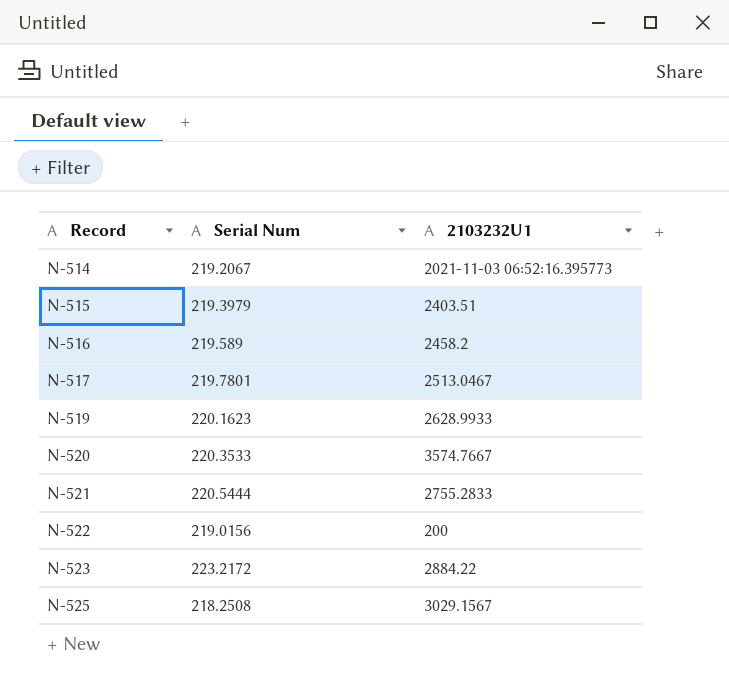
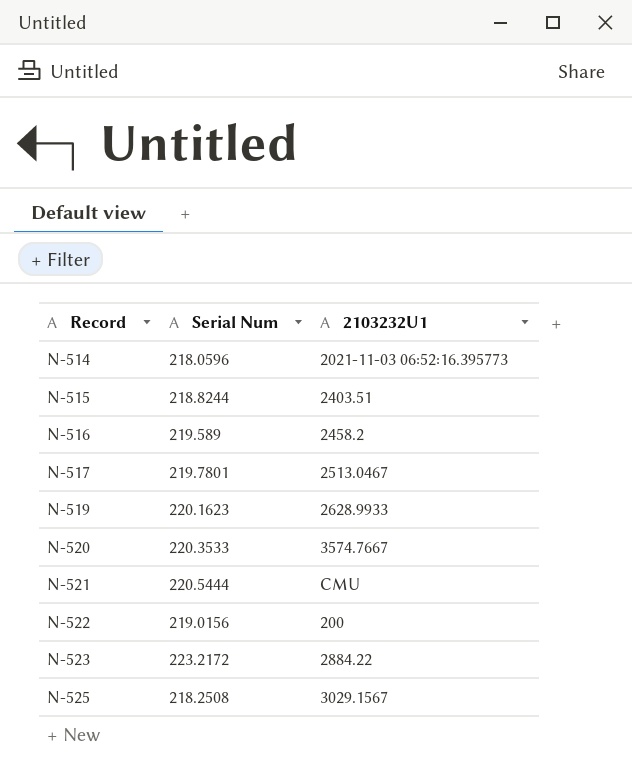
N-514 | Serial Num: 219.2067 -> 218.0596
N-515 | Serial Num: 219.3979 -> 218.8244
N-521 | 2103232U1: 2755.2833 -> CMU

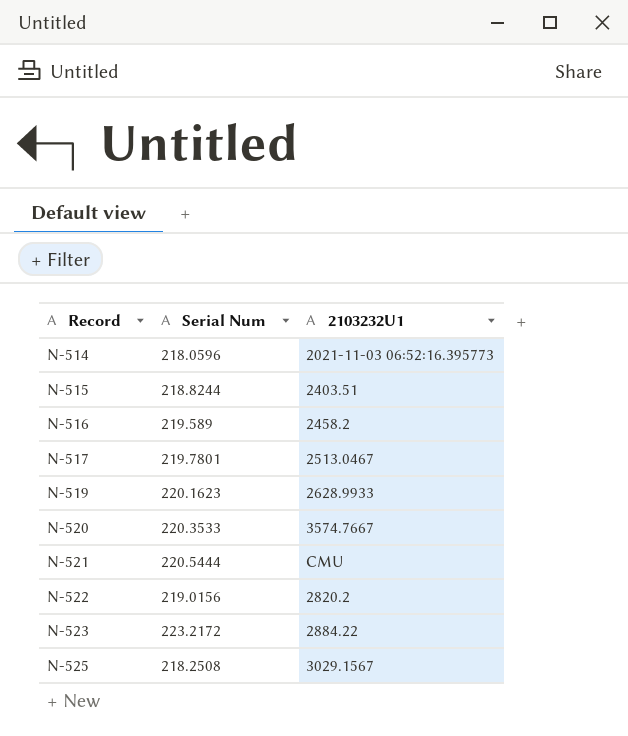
N-522 | 2103232U1: 200 -> 2820.2

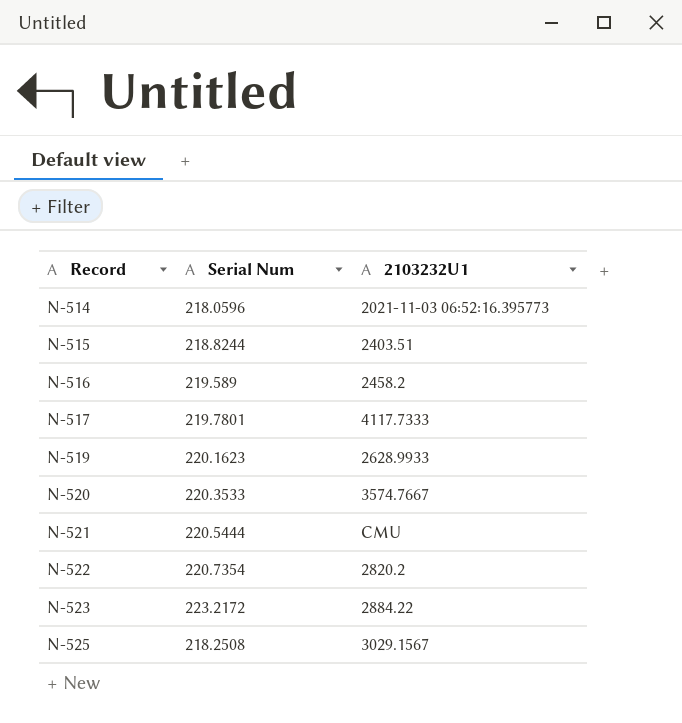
N-517 | 2103232U1: 2513.0467 -> 4117.7333
N-522 | Serial Num: 219.0156 -> 220.7354

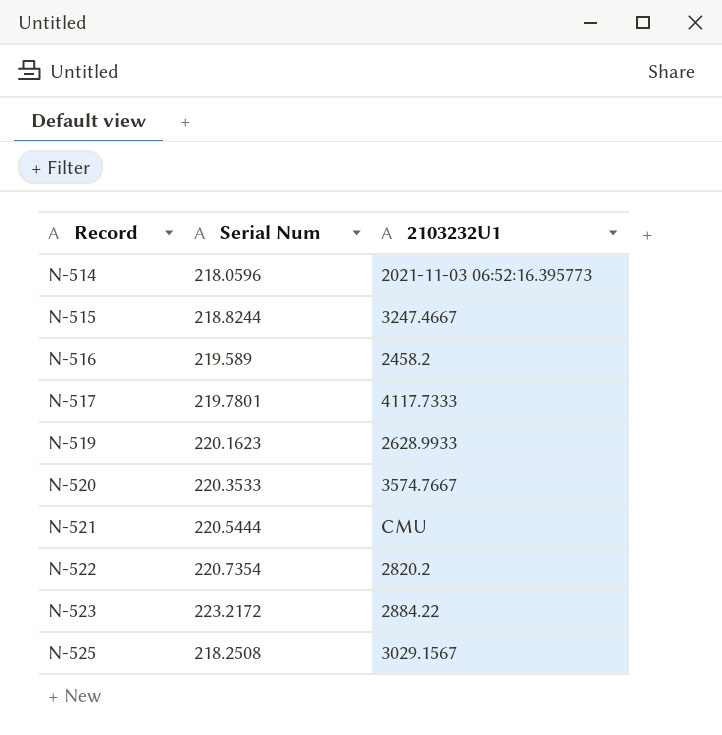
N-515 | 2103232U1: 2403.51 -> 3247.4667

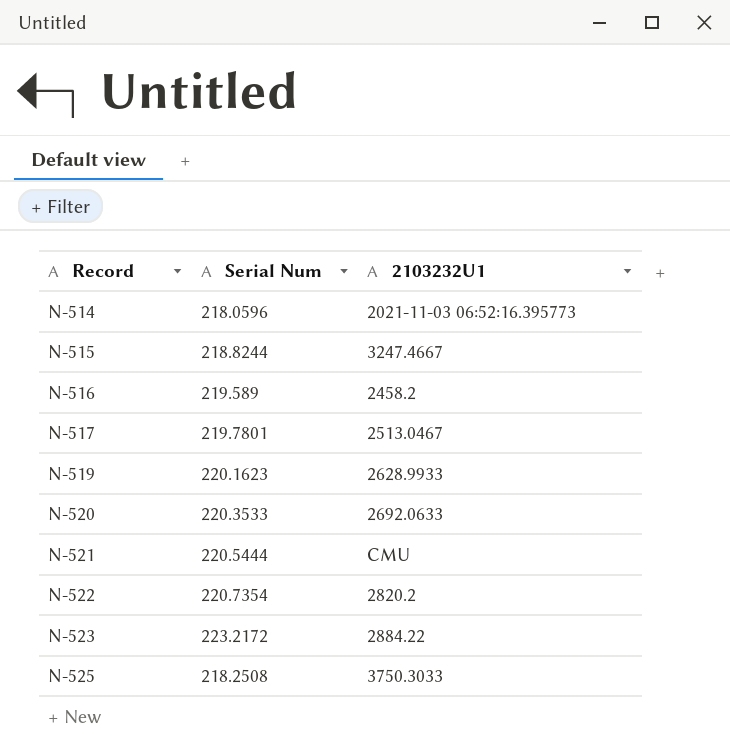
N-517 | 2103232U1: 4117.7333 -> 2513.0467
N-520 | 2103232U1: 3574.7667 -> 2692.0633
N-525 | 2103232U1: 3029.1567 -> 3750.3033

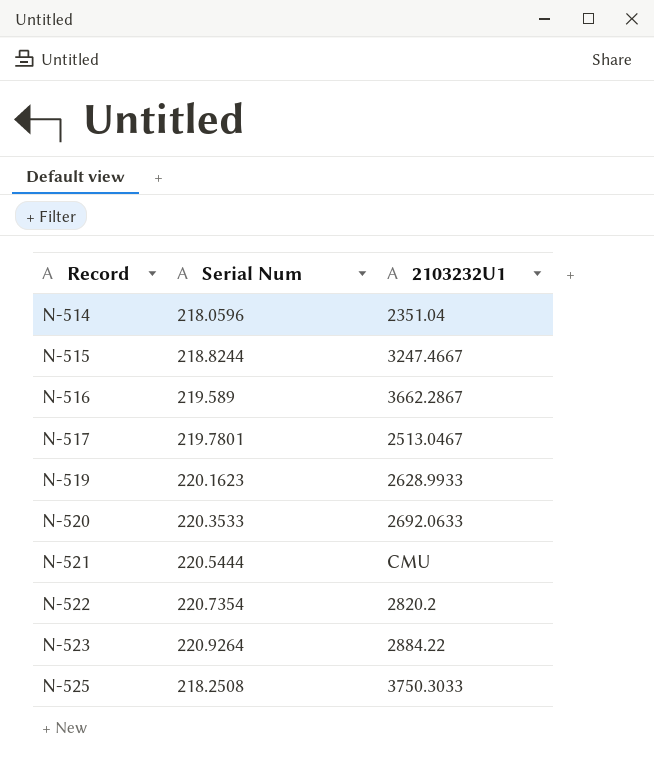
N-514 | 2103232U1: 2021-11-03 06:52:16.395773 -> 2351.04
N-516 | 2103232U1: 2458.2 -> 3662.2867
N-523 | Serial Num: 223.2172 -> 220.9264

